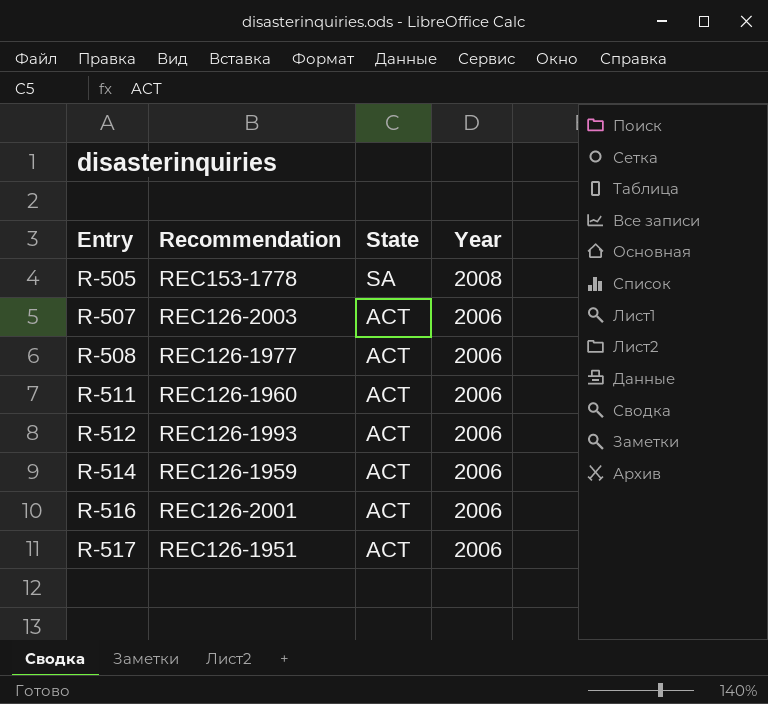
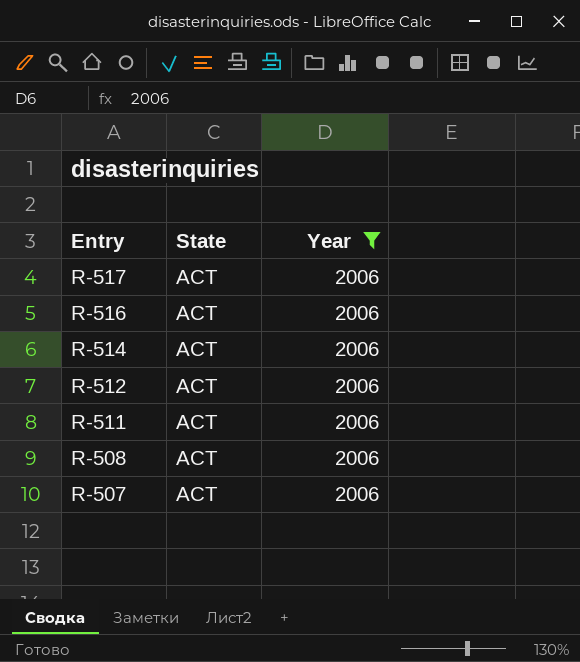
filter: none -> Year = 2006
row order: Entry ascending -> Entry descending
column Recommendation | position: 2 -> none

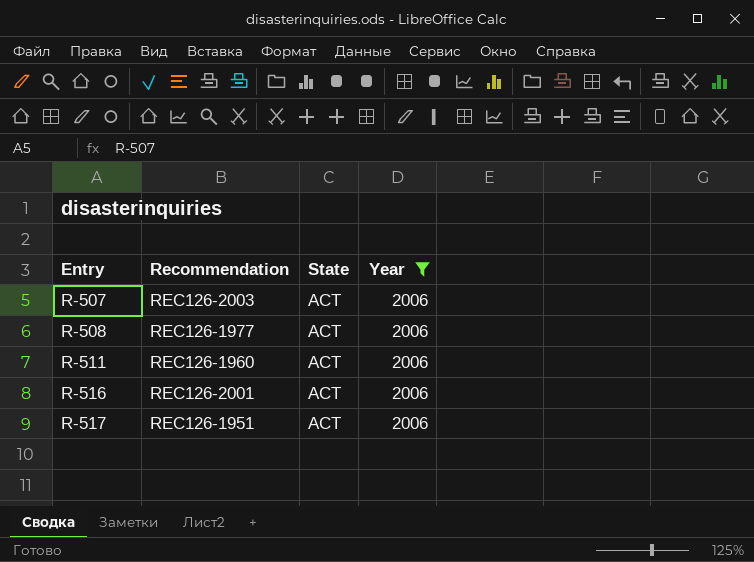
row order: Entry descending -> Entry ascending
column Recommendation | position: none -> 2
row R-514: ACT | 2006 -> none
row R-512: ACT | 2006 -> none

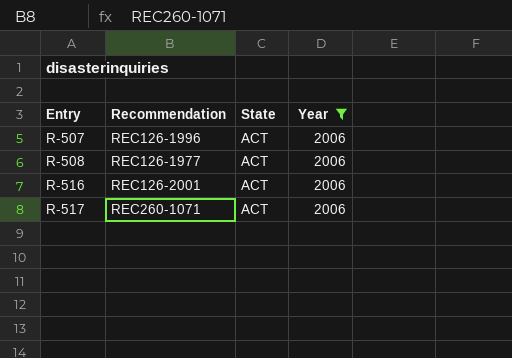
row R-511: REC126-1960 | ACT | 2006 -> none
R-507 | Recommendation: REC126-2003 -> REC126-1996
R-517 | Recommendation: REC126-1951 -> REC260-1071

